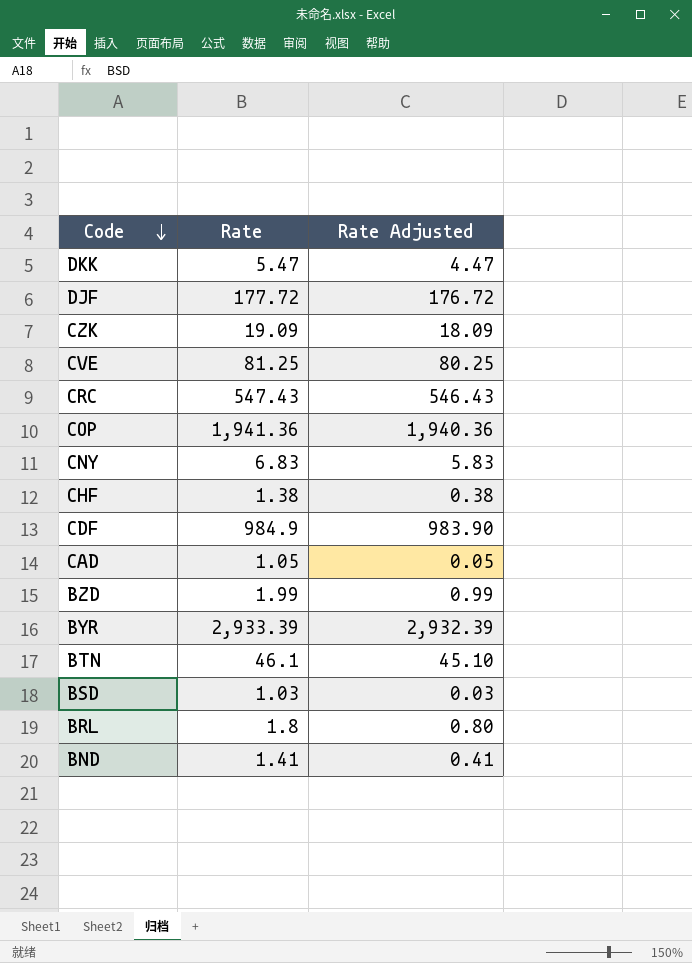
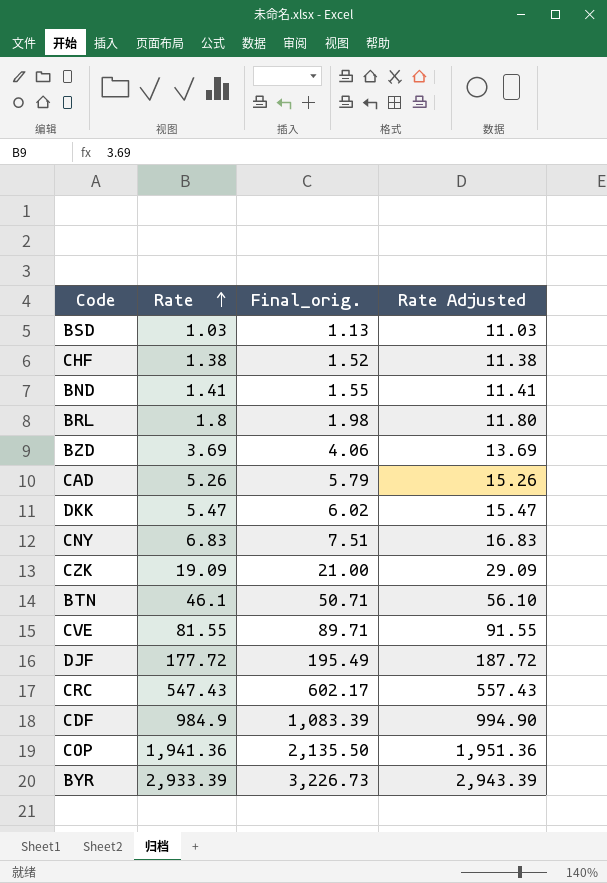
row order: Code descending -> Rate ascending
column Final_orig. | formula: none -> [Rate] * 1.1
column Rate Adjusted | formula: [Rate] - 1 -> [Rate] + 10
BZD | Rate: 1.99 -> 3.69
CAD | Rate: 1.05 -> 5.26
CVE | Rate: 81.25 -> 81.55

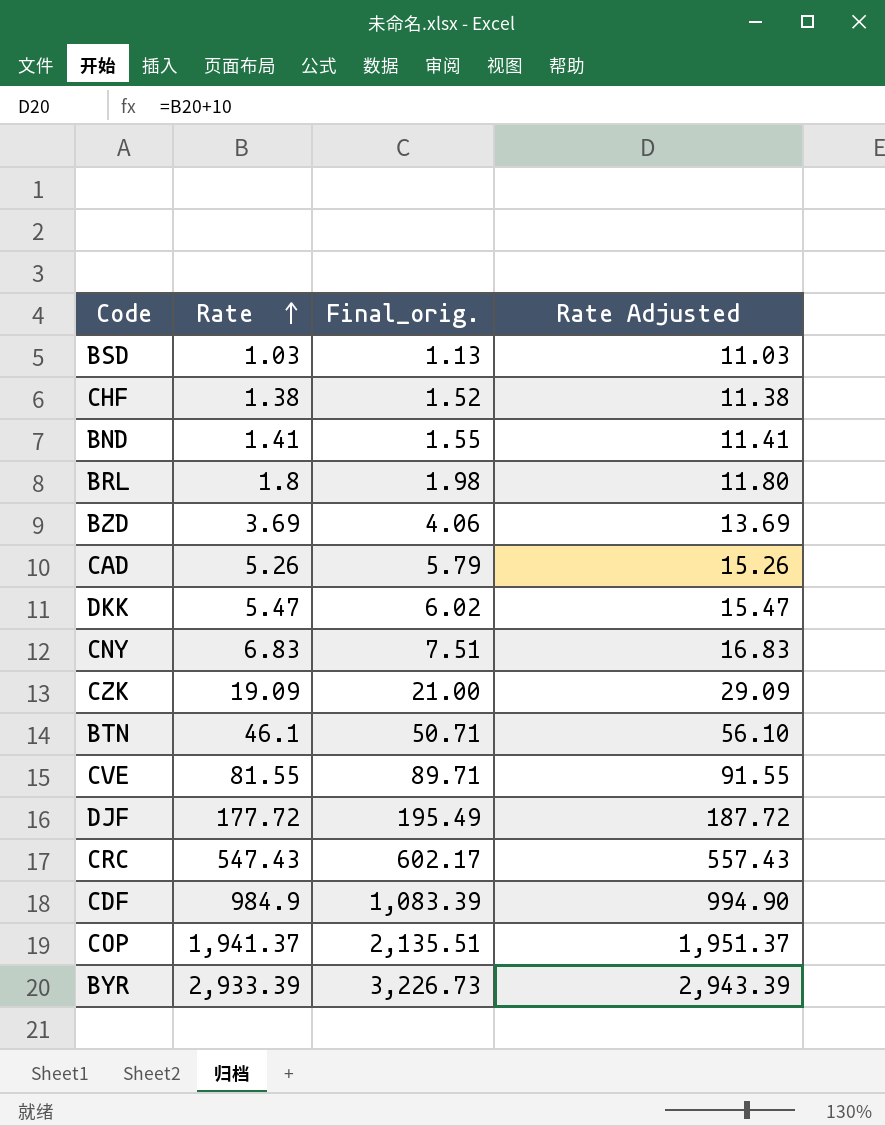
COP | Rate: 1,941.36 -> 1,941.37
COP | Final_orig.: 2,135.50 -> 2,135.51
COP | Rate Adjusted: 1,951.36 -> 1,951.37

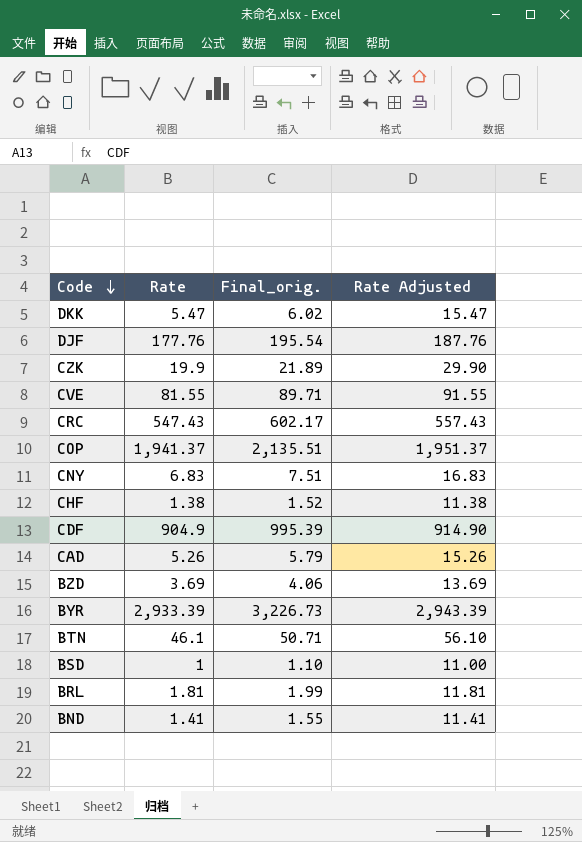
row order: Rate ascending -> Code descending
DJF | Rate: 177.72 -> 177.76
DJF | Final_orig.: 195.49 -> 195.54
DJF | Rate Adjusted: 187.72 -> 187.76
CZK | Rate: 19.09 -> 19.9
CZK | Final_orig.: 21.00 -> 21.89
CZK | Rate Adjusted: 29.09 -> 29.90
CDF | Rate: 984.9 -> 904.9
CDF | Final_orig.: 1,083.39 -> 995.39
CDF | Rate Adjusted: 994.90 -> 914.90
BSD | Rate: 1.03 -> 1
BSD | Final_orig.: 1.13 -> 1.10
BSD | Rate Adjusted: 11.03 -> 11.00
BRL | Rate: 1.8 -> 1.81
BRL | Final_orig.: 1.98 -> 1.99
BRL | Rate Adjusted: 11.80 -> 11.81

